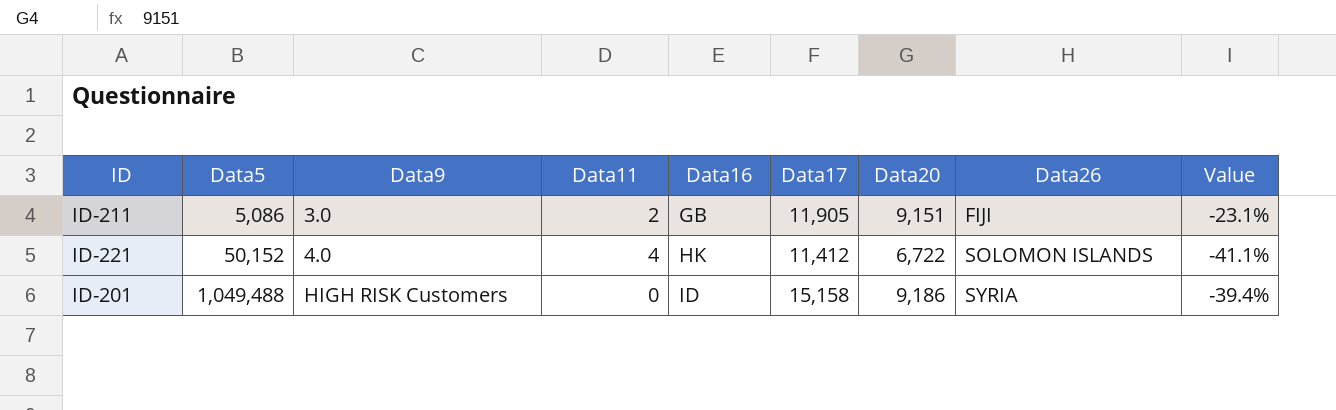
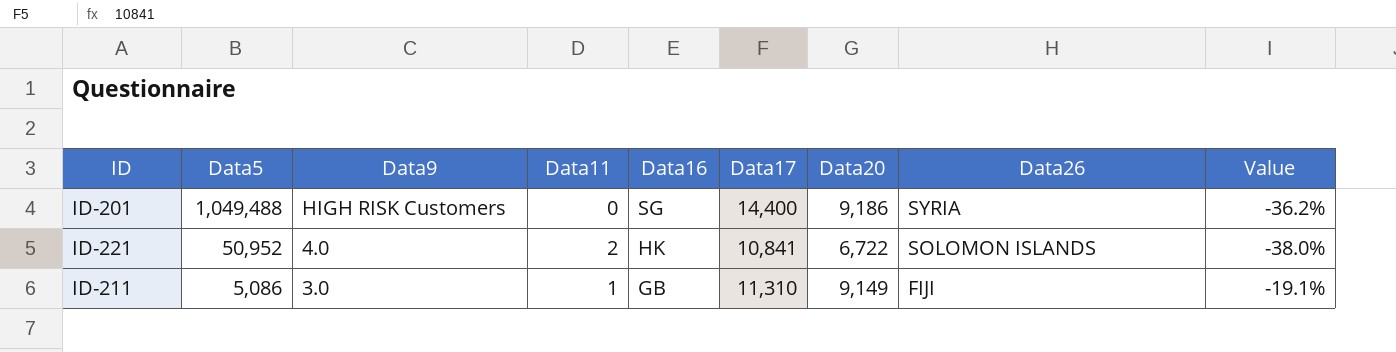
row order: Data5 ascending -> Data5 descending
ID-201 | Data16: ID -> SG
ID-201 | Data17: 15,158 -> 14,400
ID-201 | Value: -39.4% -> -36.2%
ID-221 | Data5: 50,152 -> 50,952
ID-221 | Data11: 4 -> 2
ID-221 | Data17: 11,412 -> 10,841
ID-221 | Value: -41.1% -> -38.0%
ID-211 | Data11: 2 -> 1
ID-211 | Data17: 11,905 -> 11,310
ID-211 | Data20: 9,151 -> 9,149
ID-211 | Value: -23.1% -> -19.1%

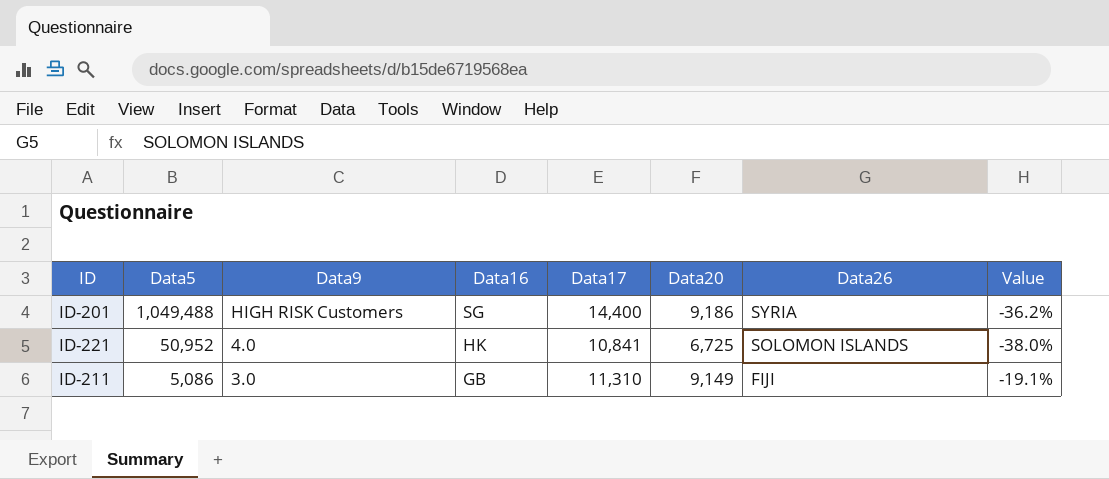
column Data11 | position: 4 -> none
ID-221 | Data20: 6,722 -> 6,725

